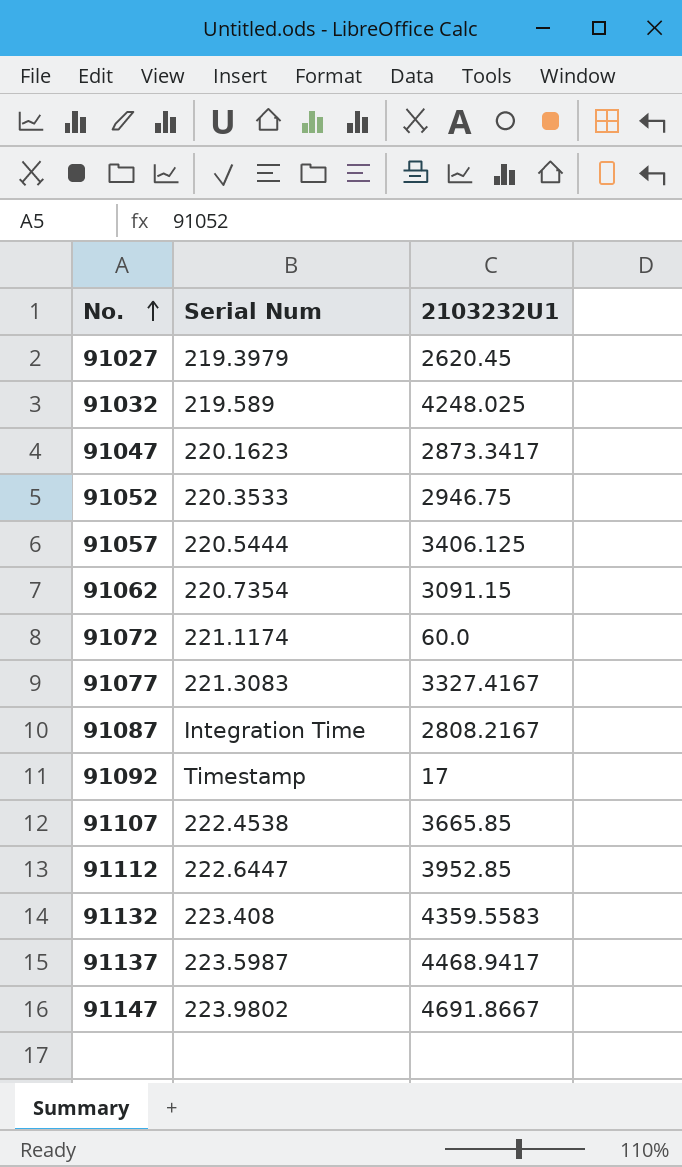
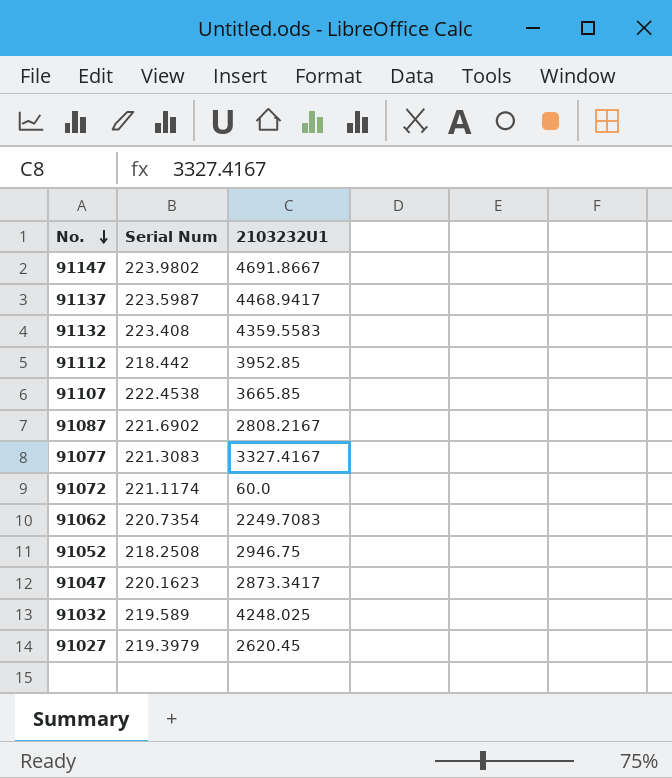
row order: No. ascending -> No. descending
row 91057: 220.5444 | 3406.125 -> none
row 91092: Timestamp | 17 -> none
91112 | Serial Num: 222.6447 -> 218.442
91087 | Serial Num: Integration Time -> 221.6902
91062 | 2103232U1: 3091.15 -> 2249.7083
91052 | Serial Num: 220.3533 -> 218.2508

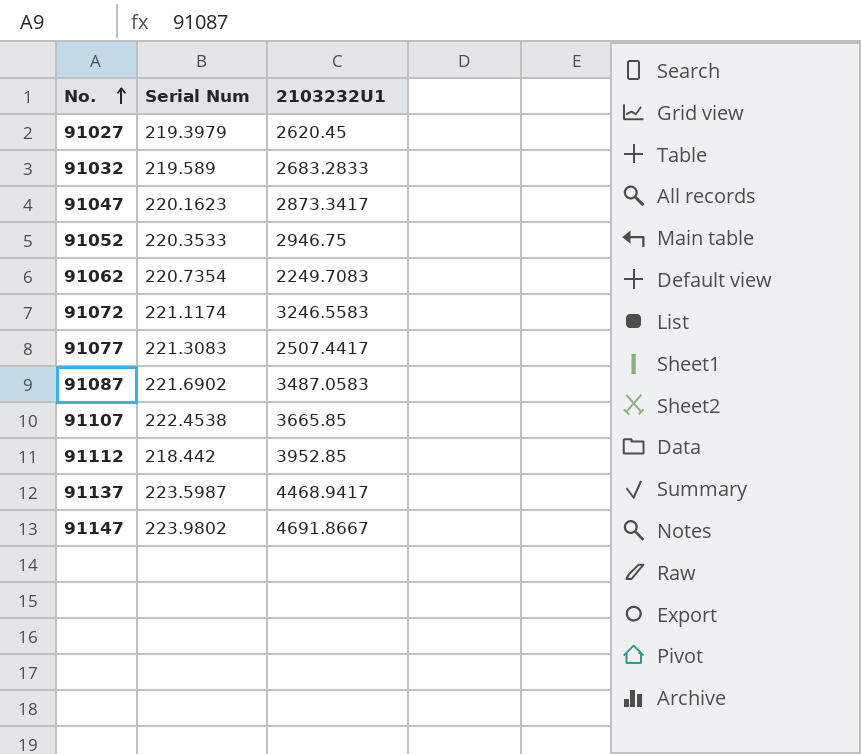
row order: No. descending -> No. ascending
row 91132: 223.408 | 4359.5583 -> none
91032 | 2103232U1: 4248.025 -> 2683.2833
91052 | Serial Num: 218.2508 -> 220.3533
91072 | 2103232U1: 60.0 -> 3246.5583
91077 | 2103232U1: 3327.4167 -> 2507.4417
91087 | 2103232U1: 2808.2167 -> 3487.0583

